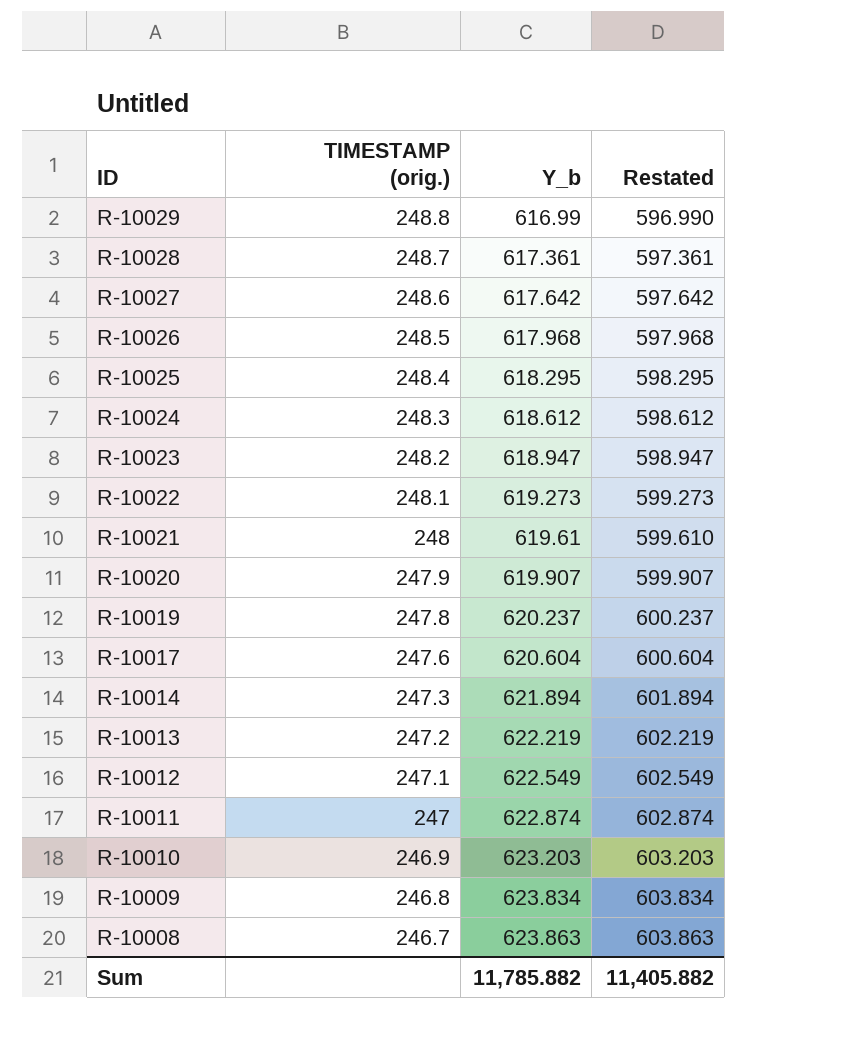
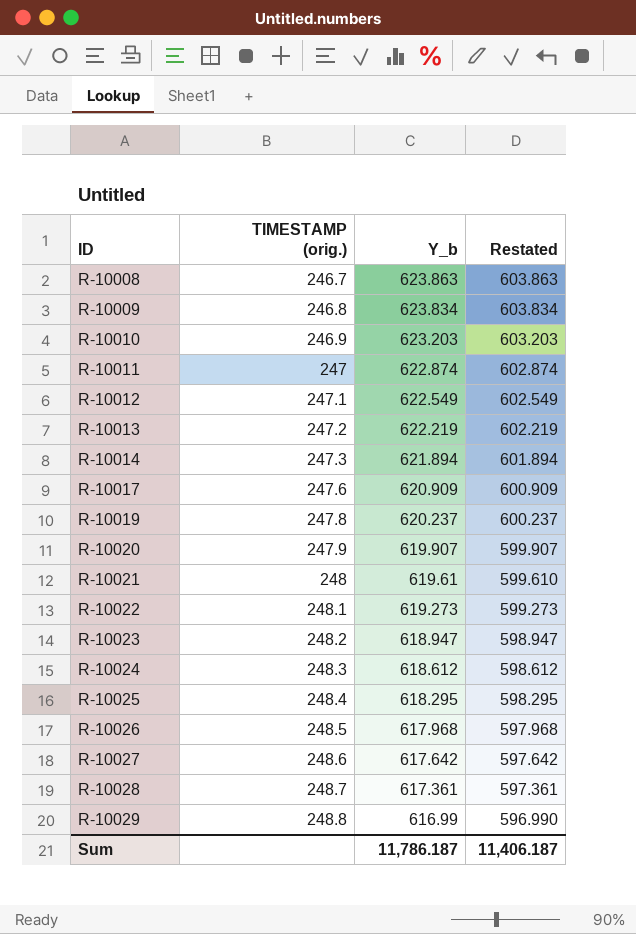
row order: ID descending -> ID ascending
R-10017 | Y_b: 620.604 -> 620.909
R-10017 | Restated: 600.604 -> 600.909
Sum | Y_b: 11,785.882 -> 11,786.187
Sum | Restated: 11,405.882 -> 11,406.187

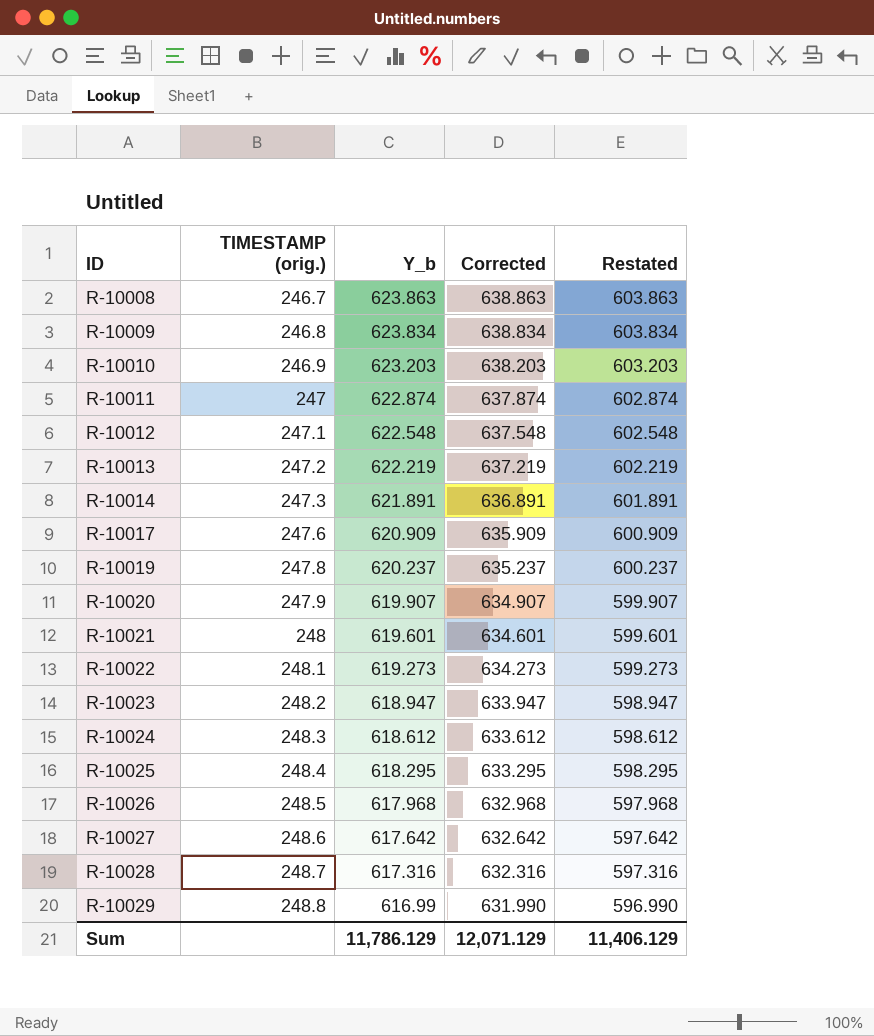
column Corrected | formula: none -> [Y_b] + 15
R-10012 | Y_b: 622.549 -> 622.548
R-10012 | Restated: 602.549 -> 602.548
R-10014 | Y_b: 621.894 -> 621.891
R-10014 | Restated: 601.894 -> 601.891
R-10021 | Y_b: 619.61 -> 619.601
R-10021 | Restated: 599.610 -> 599.601
R-10028 | Y_b: 617.361 -> 617.316
R-10028 | Restated: 597.361 -> 597.316
Sum | Y_b: 11,786.187 -> 11,786.129
Sum | Restated: 11,406.187 -> 11,406.129

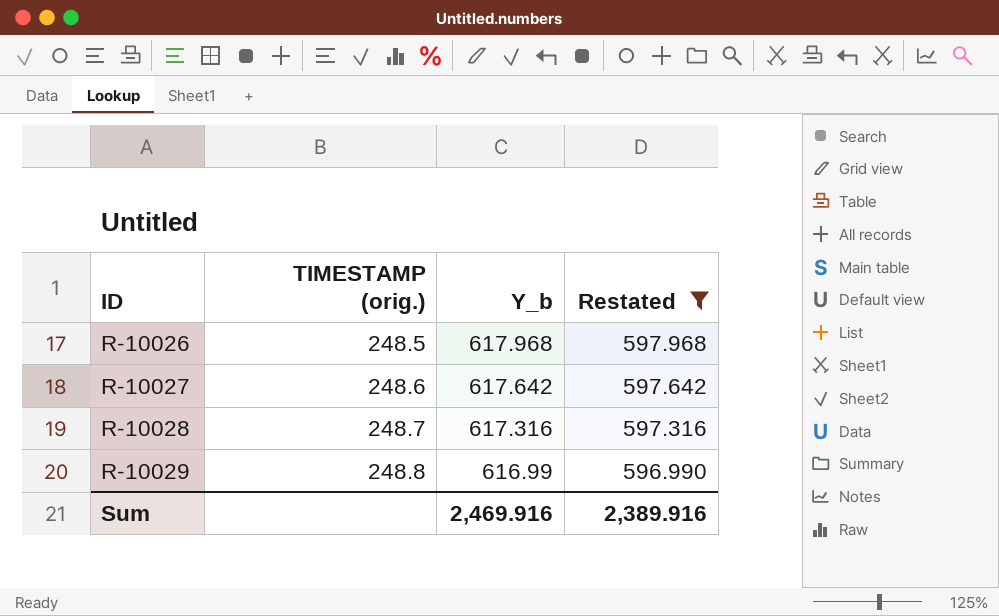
filter: none -> Restated <= 597.968
column Corrected | formula: [Y_b] + 15 -> none
Sum | Y_b: 11,786.129 -> 2,469.916
Sum | Restated: 11,406.129 -> 2,389.916

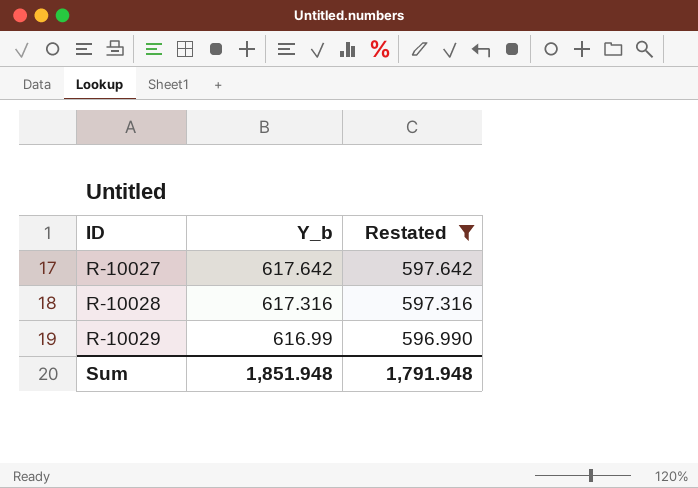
column TIMESTAMP (orig.) | position: 2 -> none
row R-10026: 248.5 | 617.968 | 597.968 -> none
Sum | Y_b: 2,469.916 -> 1,851.948
Sum | Restated: 2,389.916 -> 1,791.948

